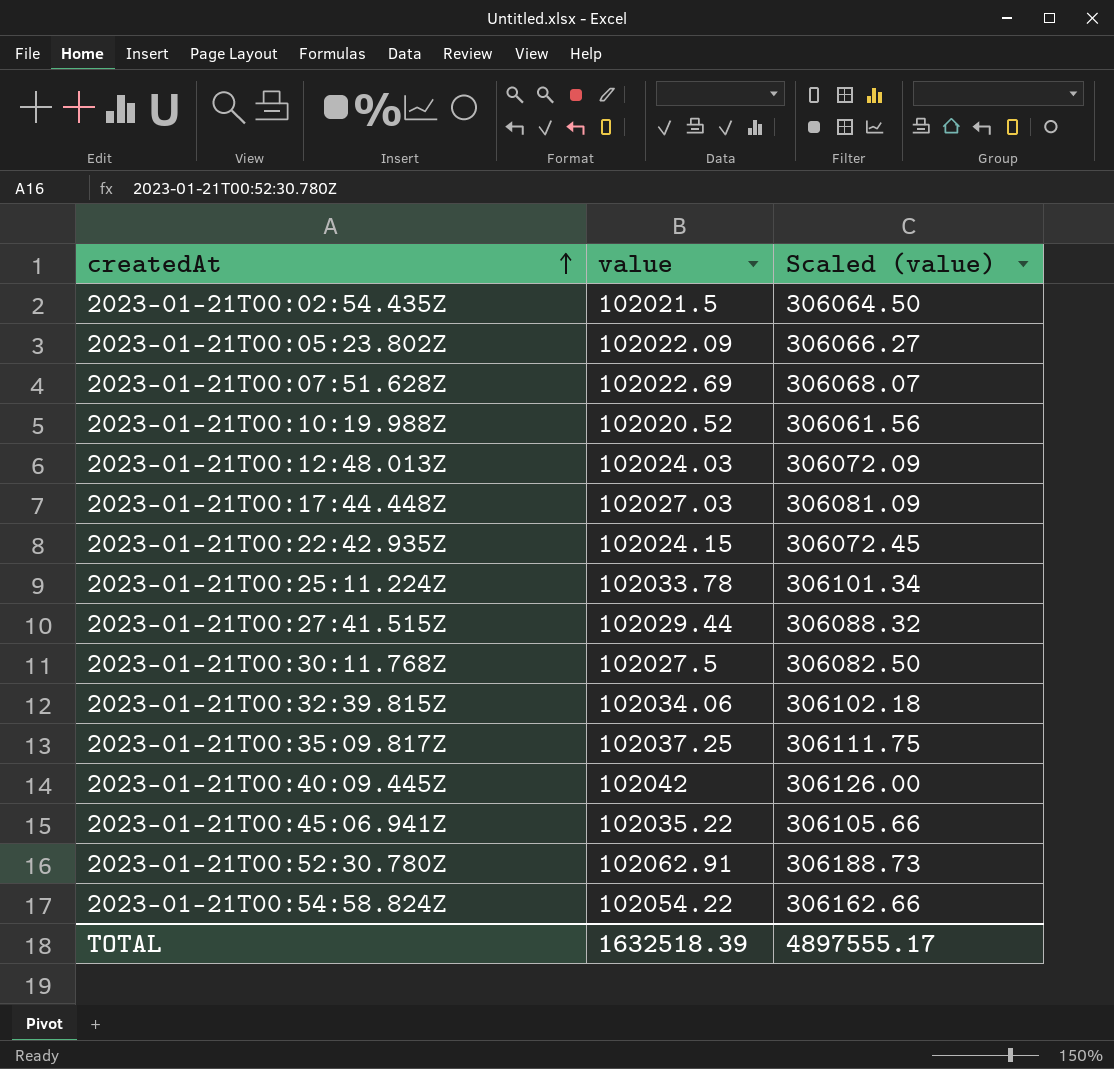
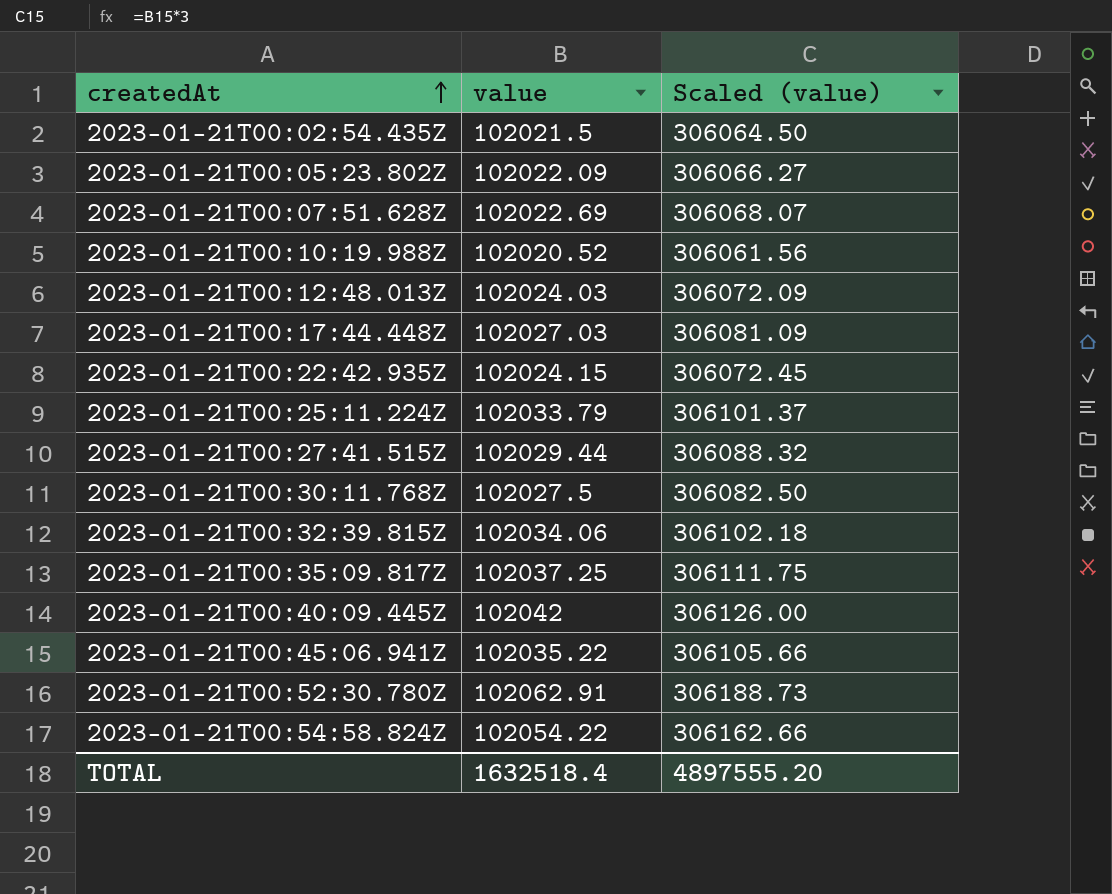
2023-01-21T00:25:11.224Z | value: 102033.78 -> 102033.79
2023-01-21T00:25:11.224Z | Scaled (value): 306101.34 -> 306101.37
TOTAL | value: 1632518.39 -> 1632518.4
TOTAL | Scaled (value): 4897555.17 -> 4897555.20

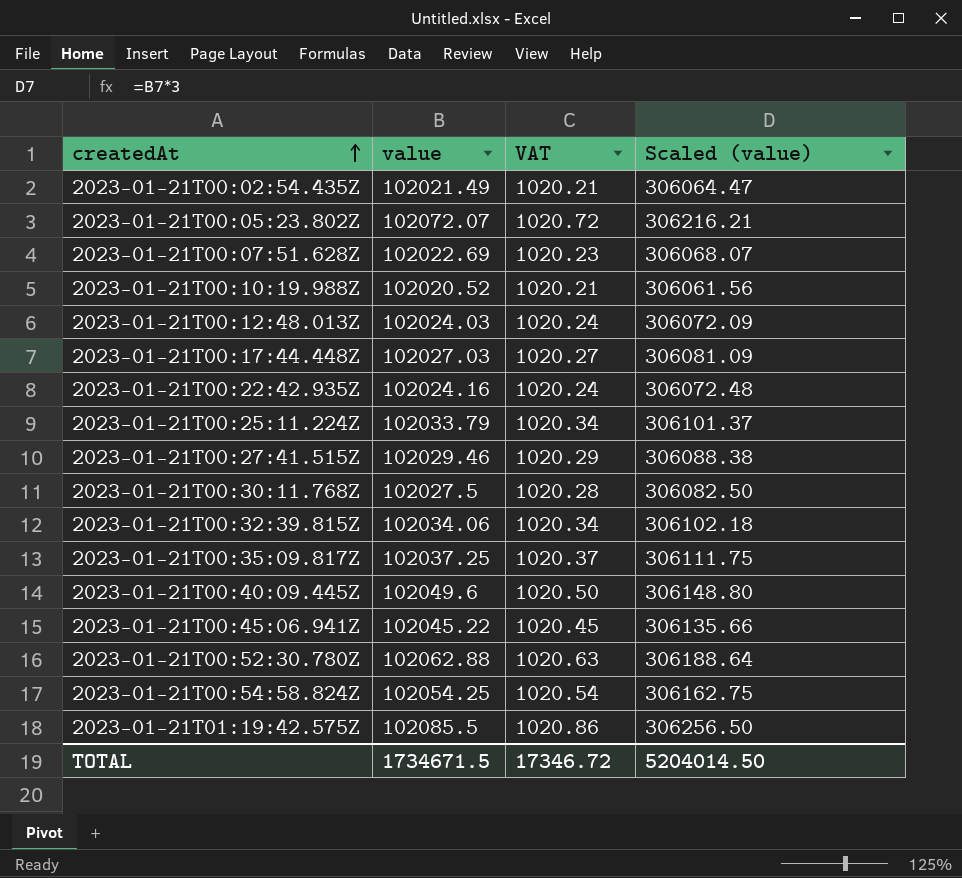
column VAT | formula: none -> [value] * 0.01
2023-01-21T00:02:54.435Z | value: 102021.5 -> 102021.49
2023-01-21T00:02:54.435Z | Scaled (value): 306064.50 -> 306064.47
2023-01-21T00:05:23.802Z | value: 102022.09 -> 102072.07
2023-01-21T00:05:23.802Z | Scaled (value): 306066.27 -> 306216.21
2023-01-21T00:22:42.935Z | value: 102024.15 -> 102024.16
2023-01-21T00:22:42.935Z | Scaled (value): 306072.45 -> 306072.48
2023-01-21T00:27:41.515Z | value: 102029.44 -> 102029.46
2023-01-21T00:27:41.515Z | Scaled (value): 306088.32 -> 306088.38
2023-01-21T00:40:09.445Z | value: 102042 -> 102049.6
2023-01-21T00:40:09.445Z | Scaled (value): 306126.00 -> 306148.80
2023-01-21T00:45:06.941Z | value: 102035.22 -> 102045.22
2023-01-21T00:45:06.941Z | Scaled (value): 306105.66 -> 306135.66
2023-01-21T00:52:30.780Z | value: 102062.91 -> 102062.88
2023-01-21T00:52:30.780Z | Scaled (value): 306188.73 -> 306188.64
2023-01-21T00:54:58.824Z | value: 102054.22 -> 102054.25
2023-01-21T00:54:58.824Z | Scaled (value): 306162.66 -> 306162.75
row 2023-01-21T01:19:42.575Z: none -> 102085.5 | 1020.86 | 306256.50
TOTAL | value: 1632518.4 -> 1734671.5
TOTAL | Scaled (value): 4897555.20 -> 5204014.50

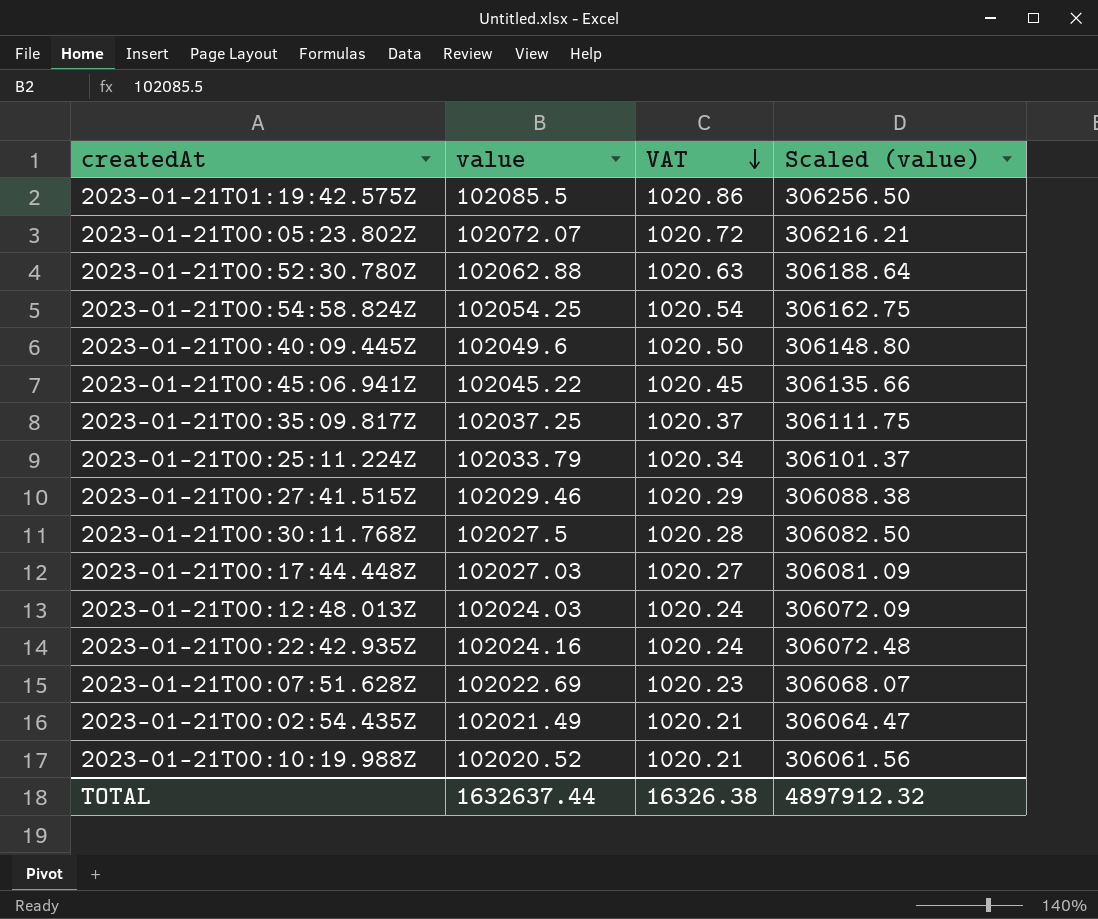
row order: createdAt ascending -> VAT descending
row 2023-01-21T00:32:39.815Z: 102034.06 | 1020.34 | 306102.18 -> none
TOTAL | value: 1734671.5 -> 1632637.44
TOTAL | VAT: 17346.72 -> 16326.38
TOTAL | Scaled (value): 5204014.50 -> 4897912.32

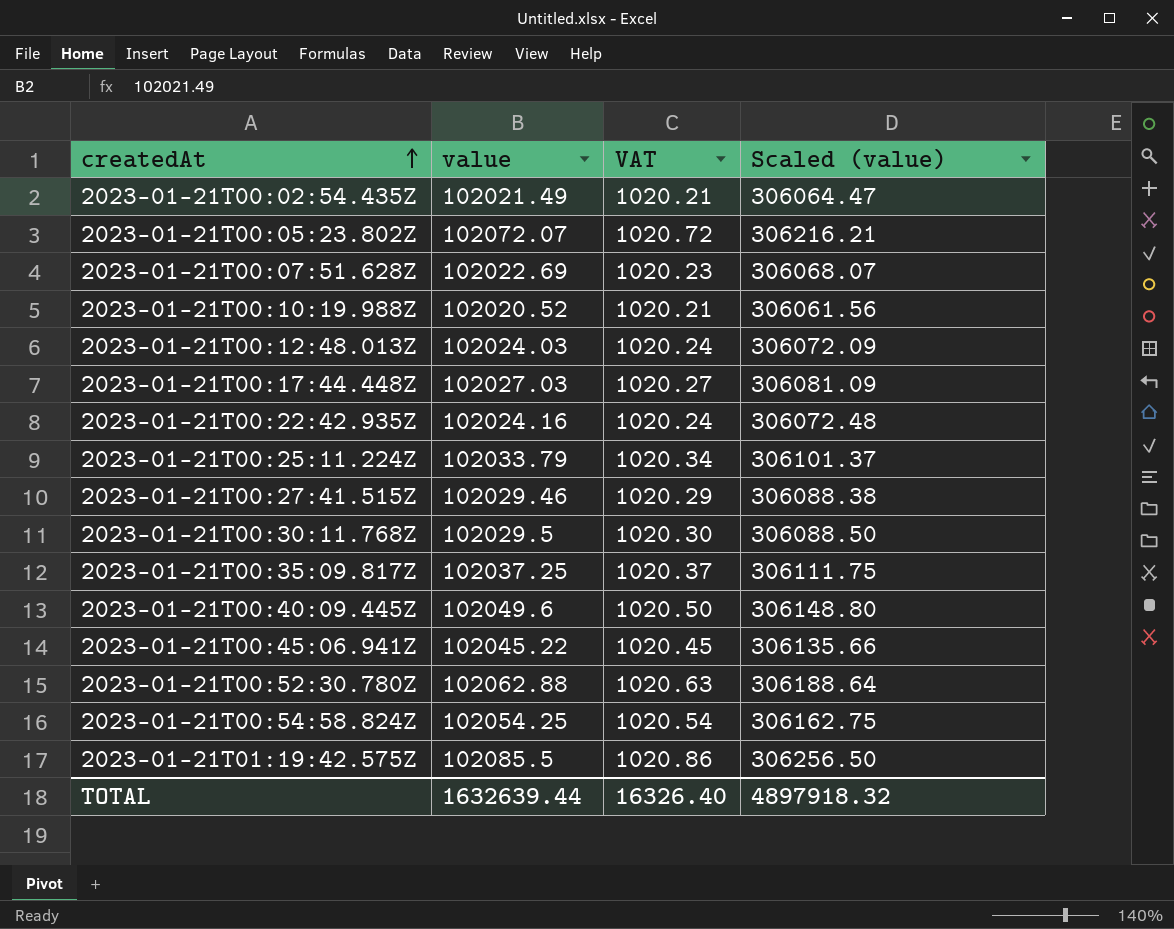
row order: VAT descending -> createdAt ascending
2023-01-21T00:30:11.768Z | value: 102027.5 -> 102029.5
2023-01-21T00:30:11.768Z | VAT: 1020.28 -> 1020.30
2023-01-21T00:30:11.768Z | Scaled (value): 306082.50 -> 306088.50
TOTAL | value: 1632637.44 -> 1632639.44
TOTAL | VAT: 16326.38 -> 16326.40
TOTAL | Scaled (value): 4897912.32 -> 4897918.32

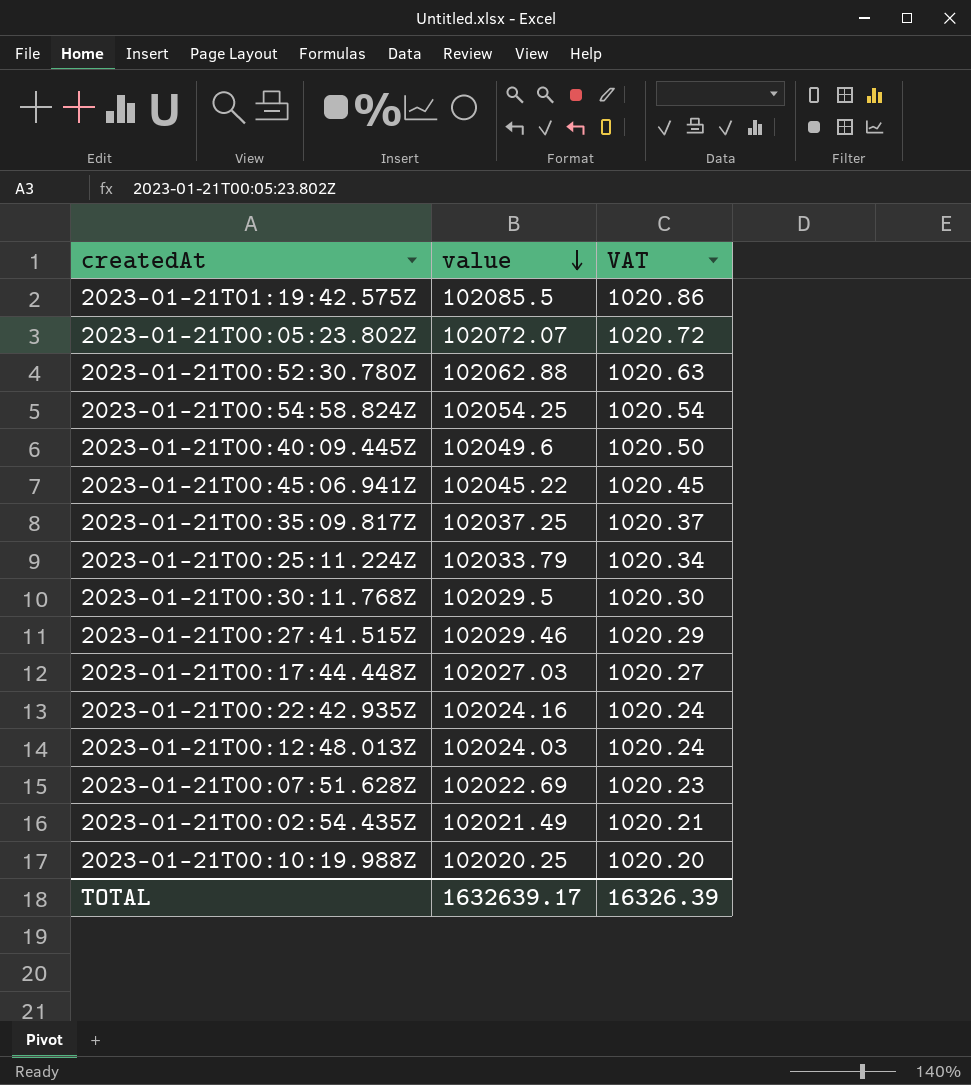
row order: createdAt ascending -> value descending
column Scaled (value) | formula: [value] * 3 -> none
2023-01-21T00:10:19.988Z | value: 102020.52 -> 102020.25
2023-01-21T00:10:19.988Z | VAT: 1020.21 -> 1020.20
TOTAL | value: 1632639.44 -> 1632639.17
TOTAL | VAT: 16326.40 -> 16326.39

